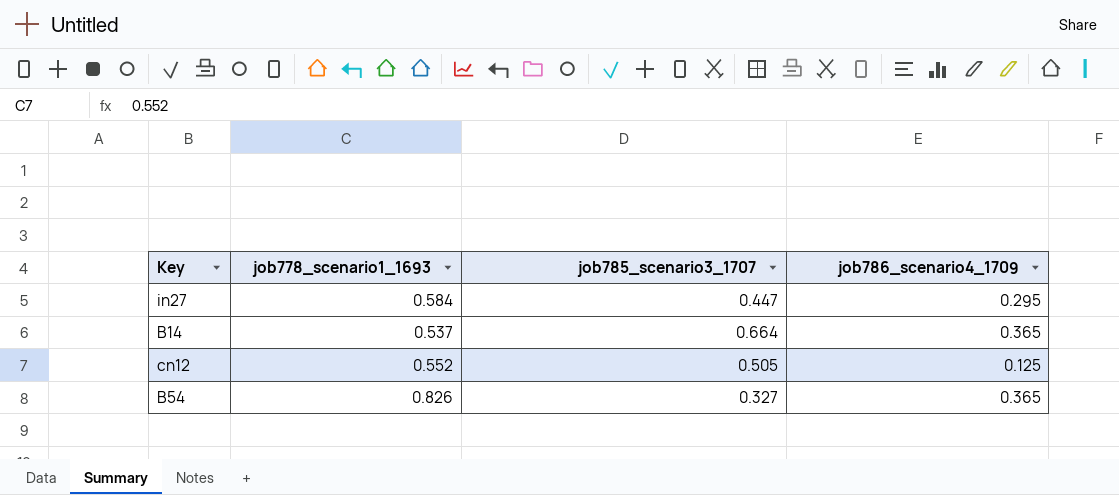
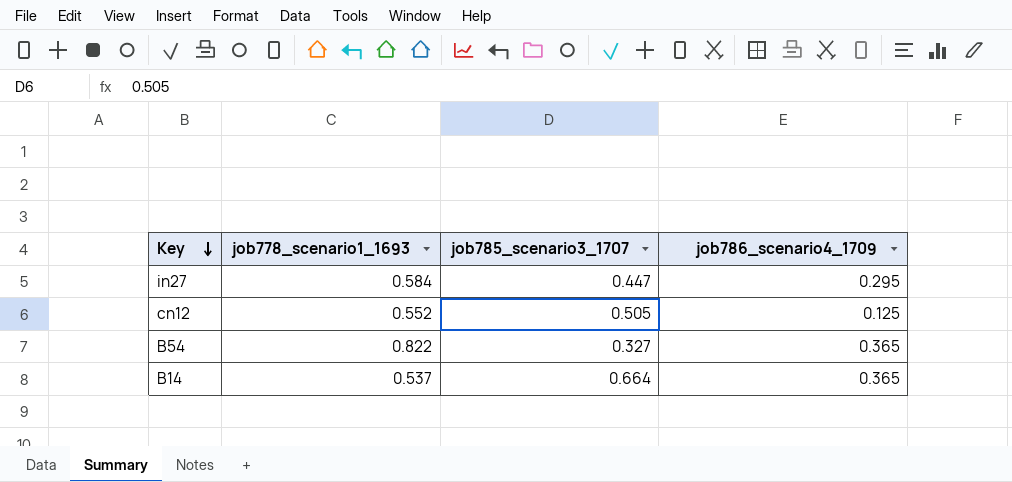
row order: none -> Key descending
B54 | job778_scenario1_1693: 0.826 -> 0.822

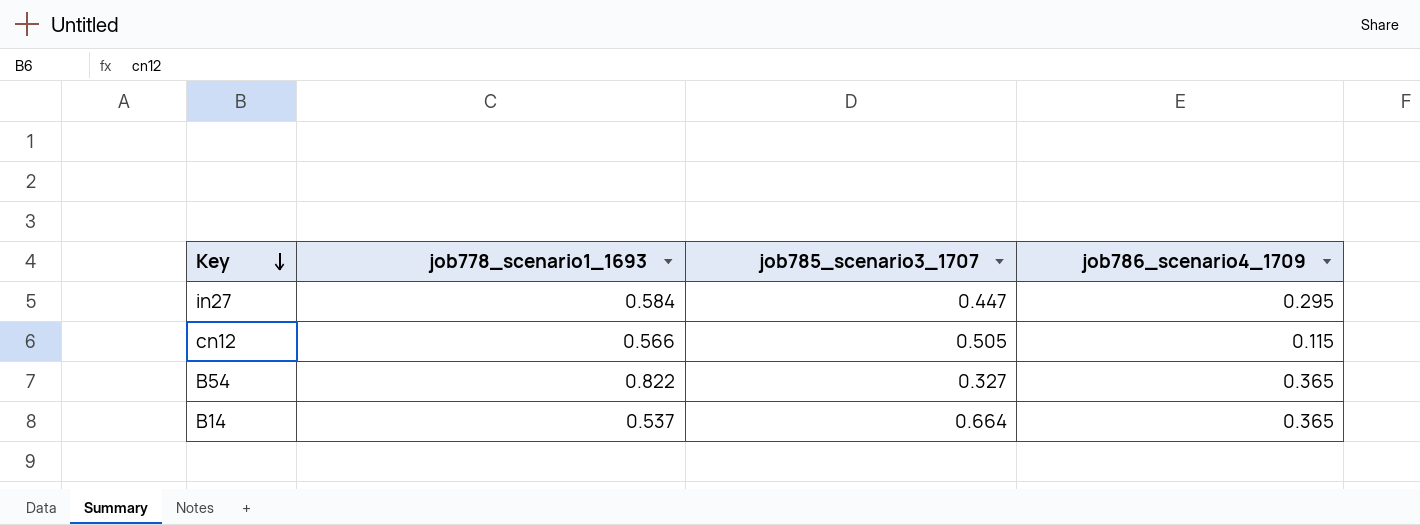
cn12 | job778_scenario1_1693: 0.552 -> 0.566
cn12 | job786_scenario4_1709: 0.125 -> 0.115

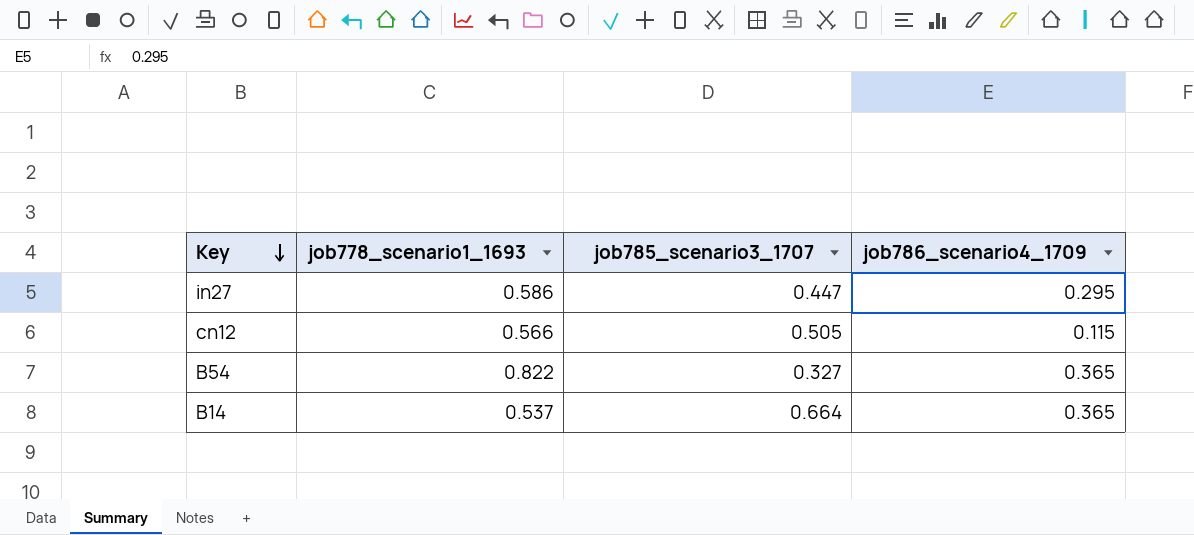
in27 | job778_scenario1_1693: 0.584 -> 0.586

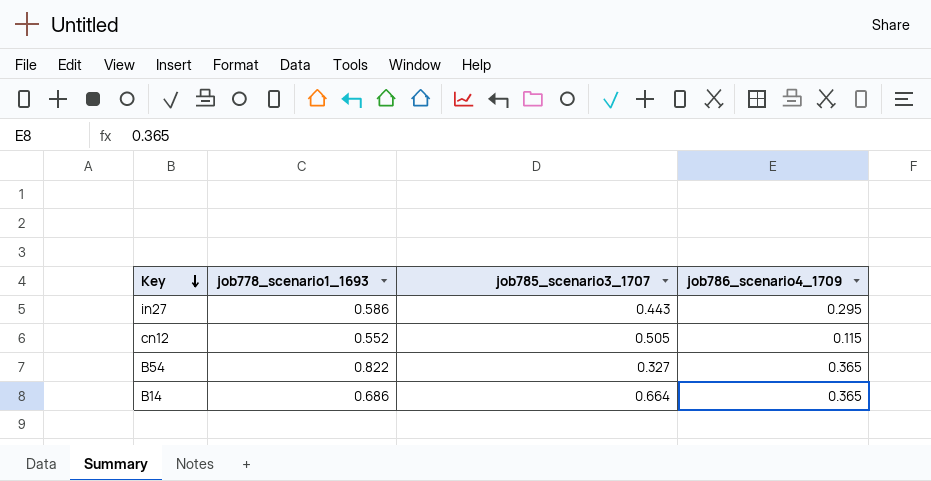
in27 | job785_scenario3_1707: 0.447 -> 0.443
cn12 | job778_scenario1_1693: 0.566 -> 0.552
B14 | job778_scenario1_1693: 0.537 -> 0.686

